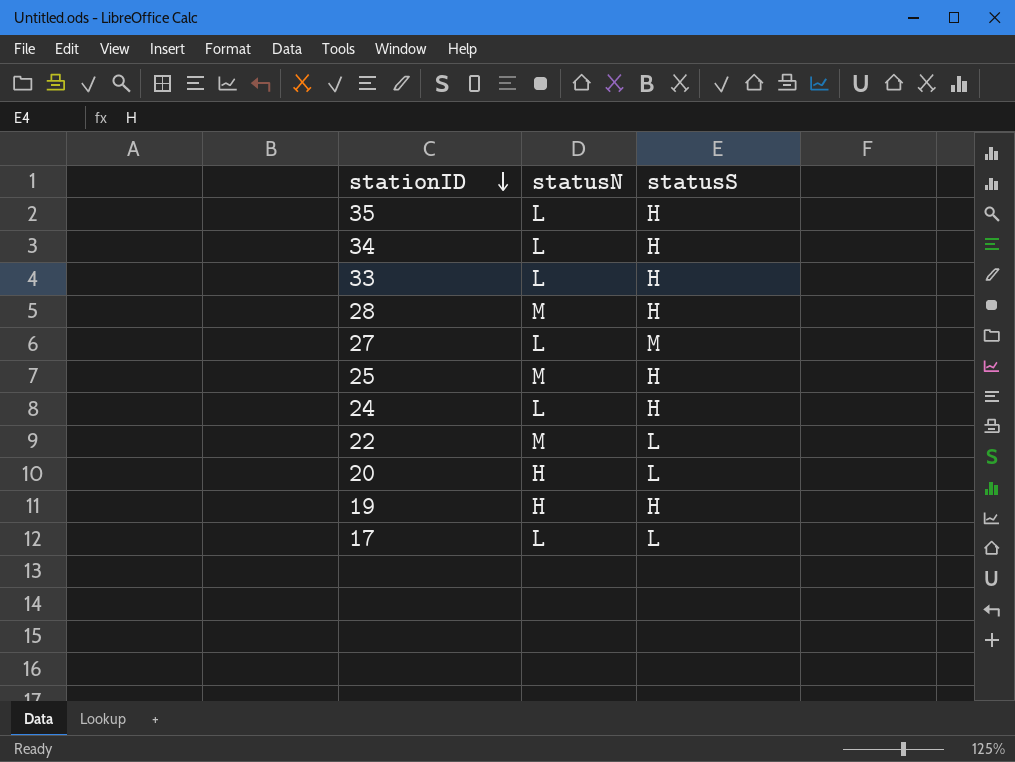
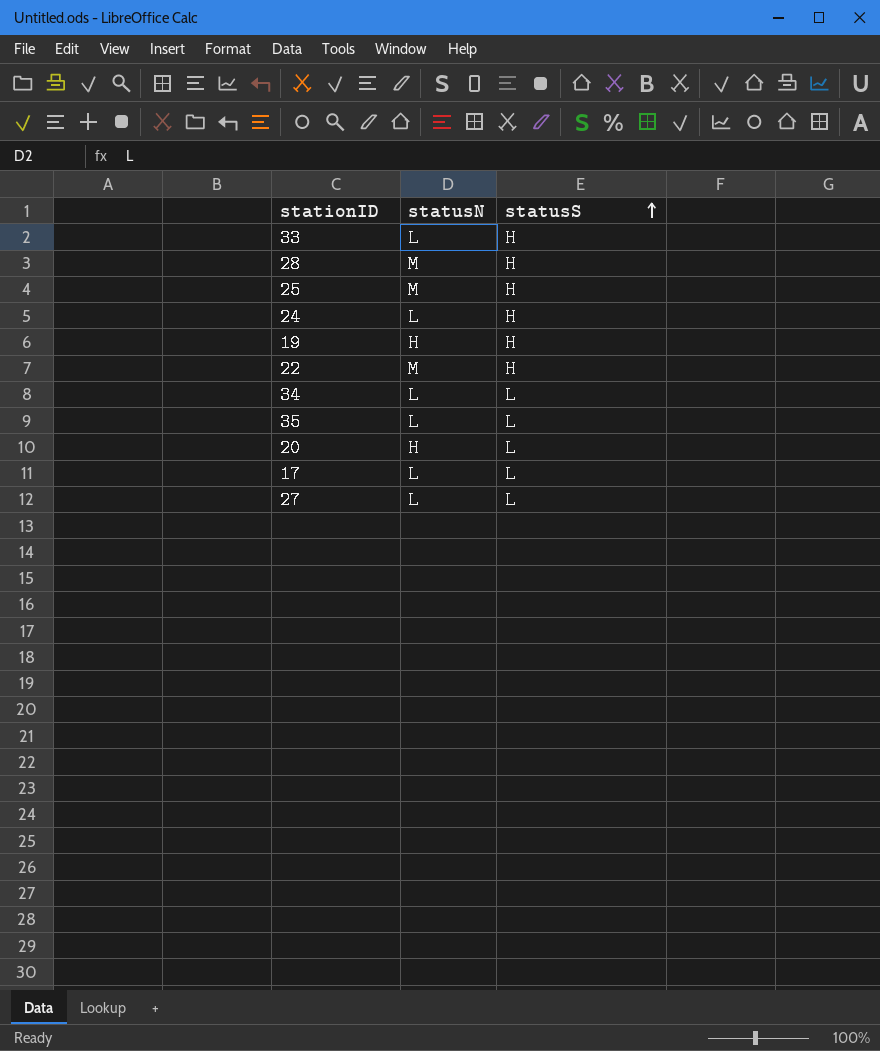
row order: stationID descending -> statusS ascending
22 | statusS: L -> H
34 | statusS: H -> L
35 | statusS: H -> L
27 | statusS: M -> L

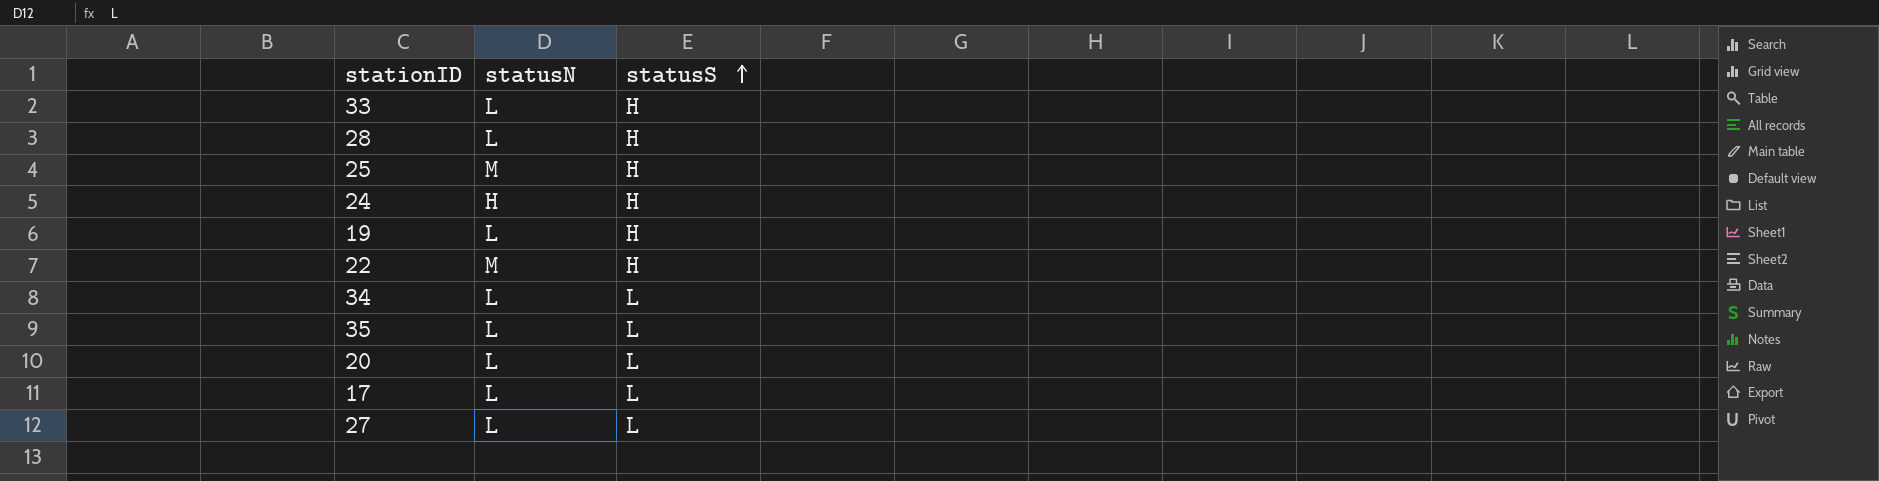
28 | statusN: M -> L
24 | statusN: L -> H
19 | statusN: H -> L
20 | statusN: H -> L

